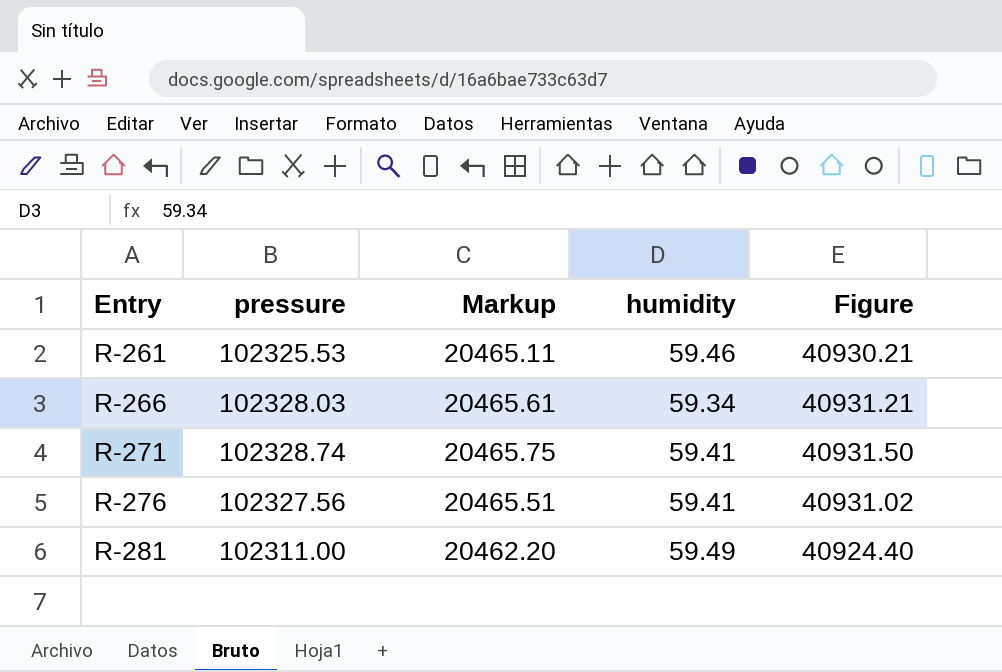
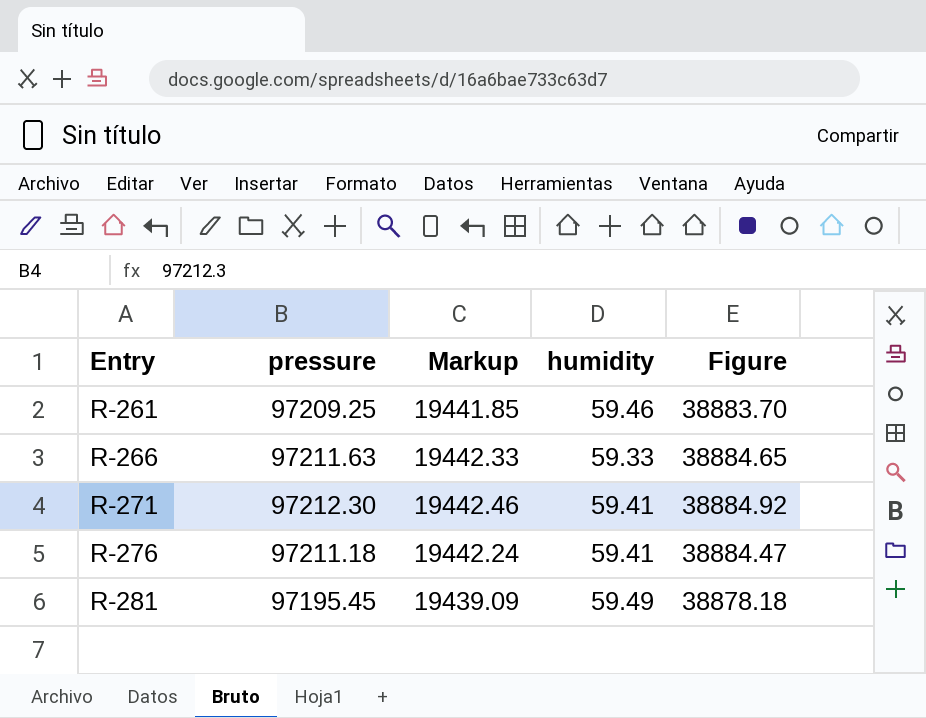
R-261 | pressure: 102325.53 -> 97209.25
R-261 | Markup: 20465.11 -> 19441.85
R-261 | Figure: 40930.21 -> 38883.70
R-266 | pressure: 102328.03 -> 97211.63
R-266 | Markup: 20465.61 -> 19442.33
R-266 | humidity: 59.34 -> 59.33
R-266 | Figure: 40931.21 -> 38884.65
R-271 | pressure: 102328.74 -> 97212.30
R-271 | Markup: 20465.75 -> 19442.46
R-271 | Figure: 40931.50 -> 38884.92
R-276 | pressure: 102327.56 -> 97211.18
R-276 | Markup: 20465.51 -> 19442.24
R-276 | Figure: 40931.02 -> 38884.47
R-281 | pressure: 102311.00 -> 97195.45
R-281 | Markup: 20462.20 -> 19439.09
R-281 | Figure: 40924.40 -> 38878.18

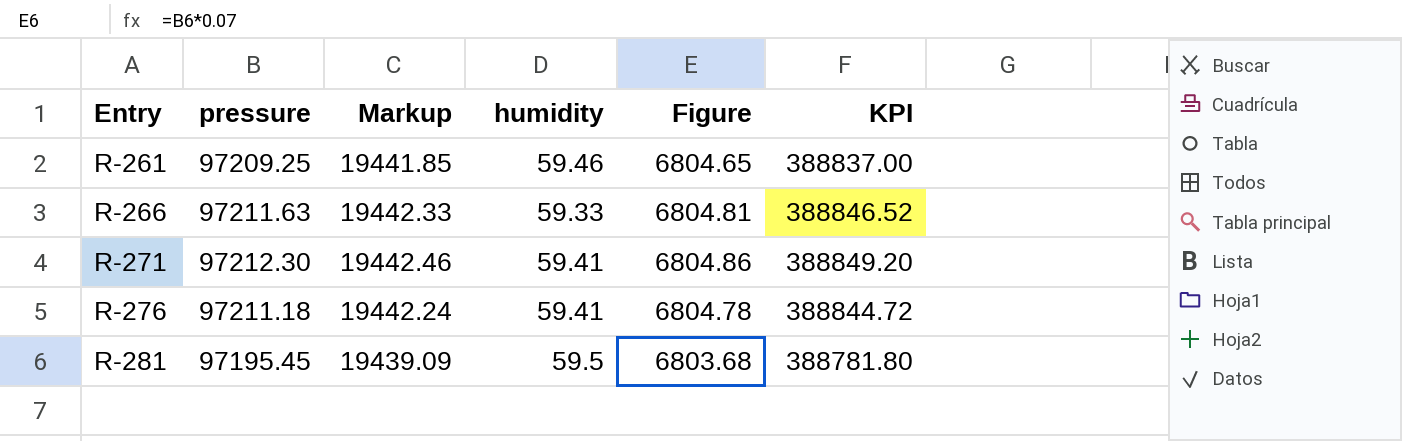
column Figure | formula: [pressure] * 0.4 -> [pressure] * 0.07
column KPI | formula: none -> [pressure] * 4
R-281 | humidity: 59.49 -> 59.5

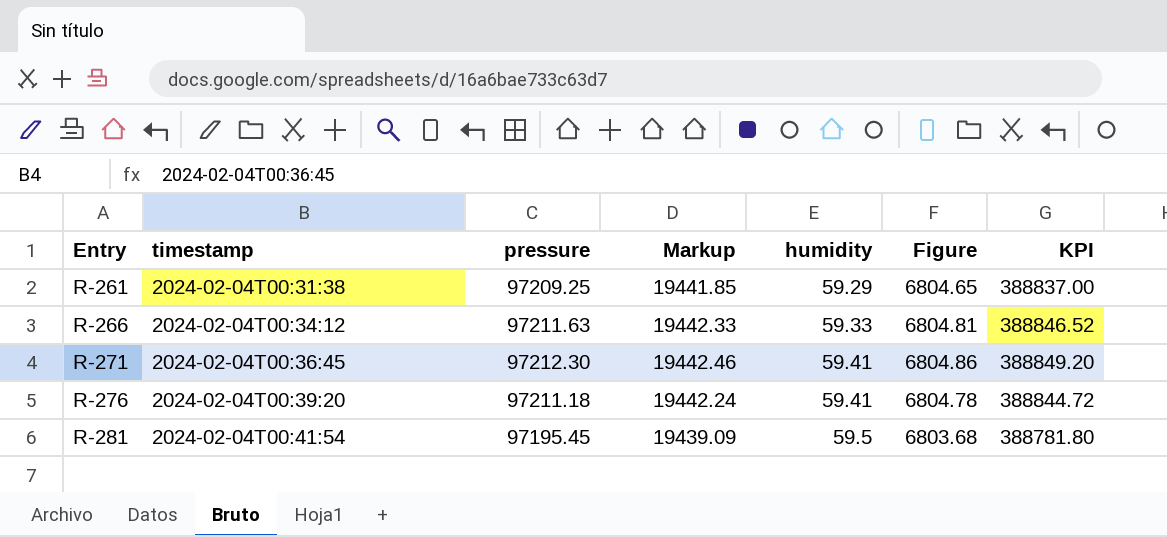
column timestamp | position: none -> 2
R-261 | humidity: 59.46 -> 59.29

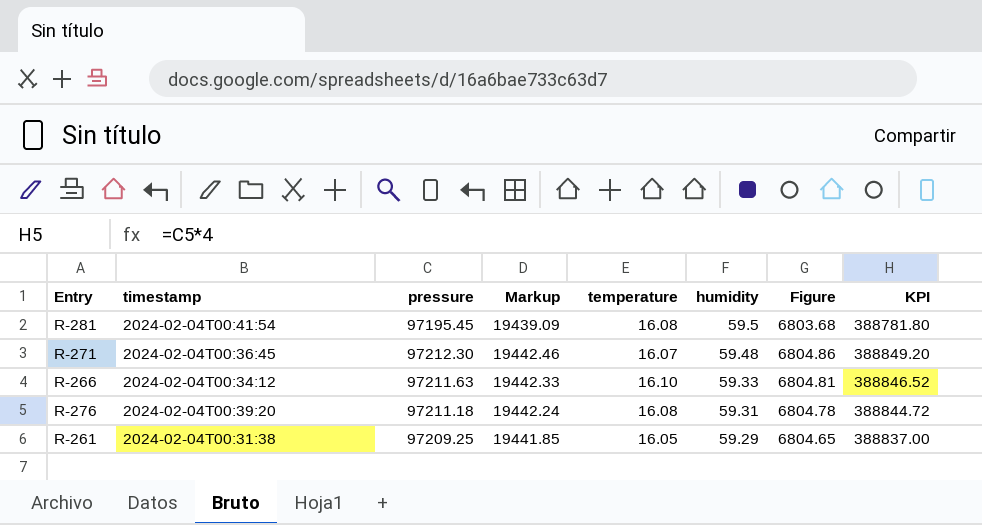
row order: Entry ascending -> humidity descending
column temperature | position: none -> 5
R-271 | humidity: 59.41 -> 59.48
R-276 | humidity: 59.41 -> 59.31

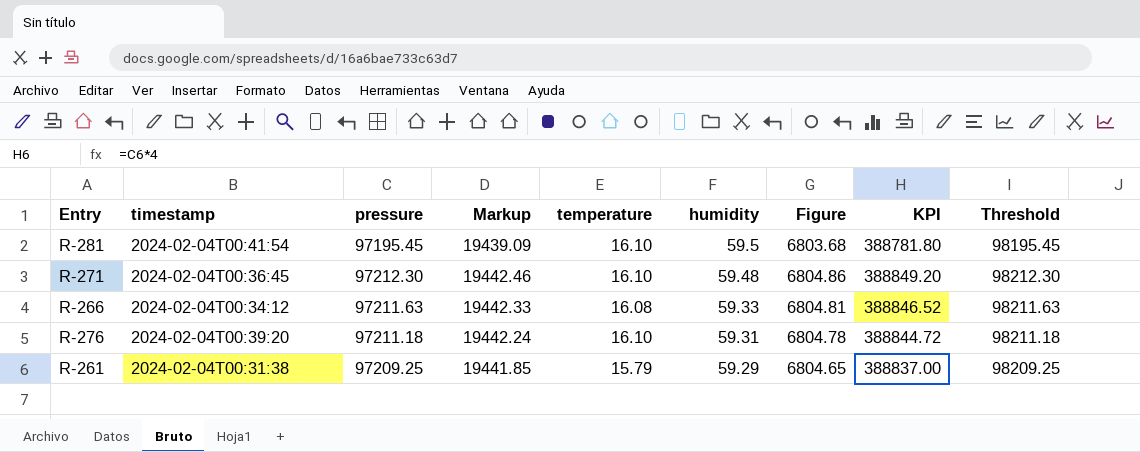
column Threshold | formula: none -> [pressure] + 1000
R-281 | temperature: 16.08 -> 16.10
R-271 | temperature: 16.07 -> 16.10
R-266 | temperature: 16.10 -> 16.08
R-276 | temperature: 16.08 -> 16.10
R-261 | temperature: 16.05 -> 15.79

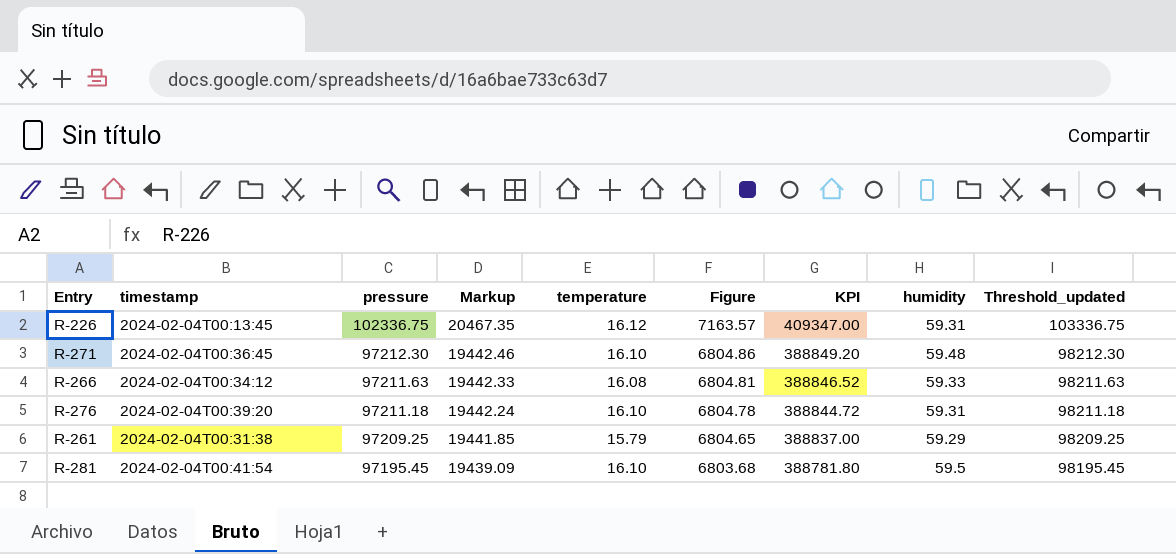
row order: humidity descending -> pressure descending
column humidity | position: 6 -> 8
column name: Threshold -> Threshold_updated
row R-226: none -> 2024-02-04T00:13:45 | 102336.75 | 20467.35 | 16.12 | 7163.57 | 409347.00 | 59.31 | 103336.75

